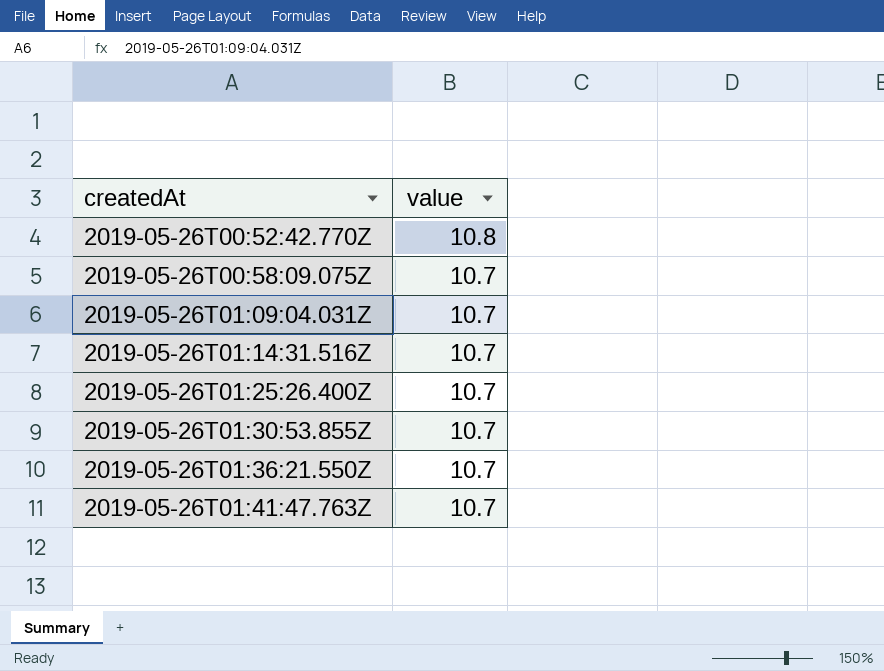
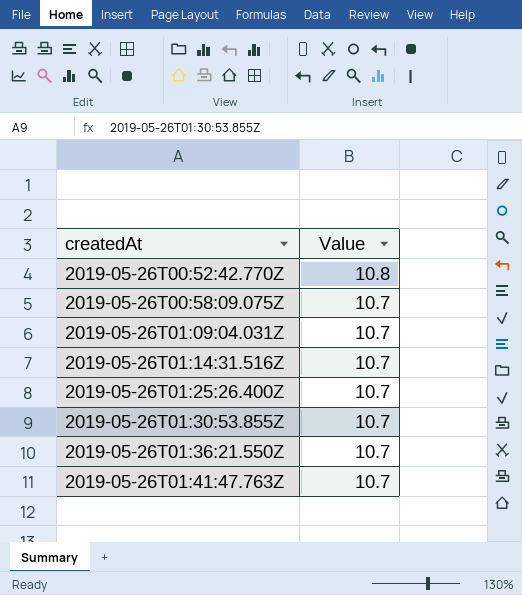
column name: value -> Value

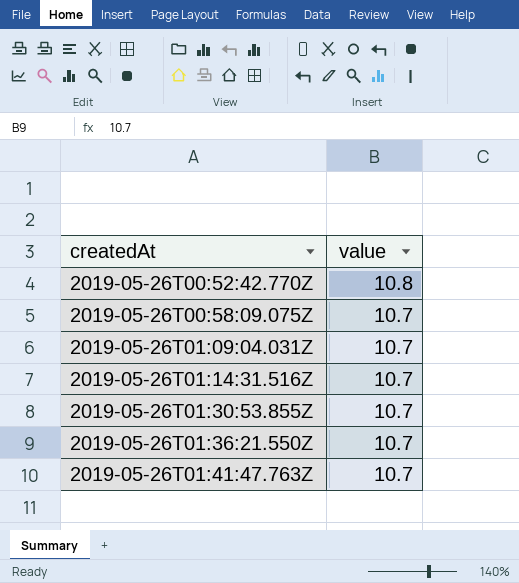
column name: Value -> value
row 2019-05-26T01:25:26.400Z: 10.7 -> none

